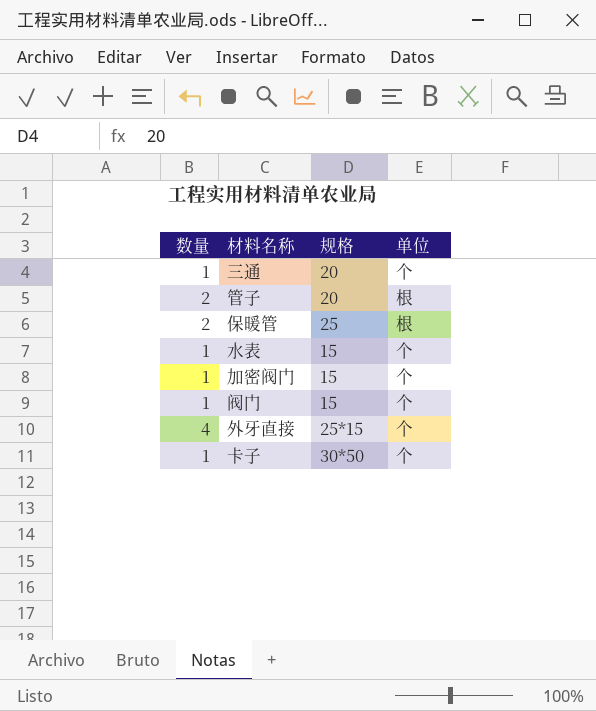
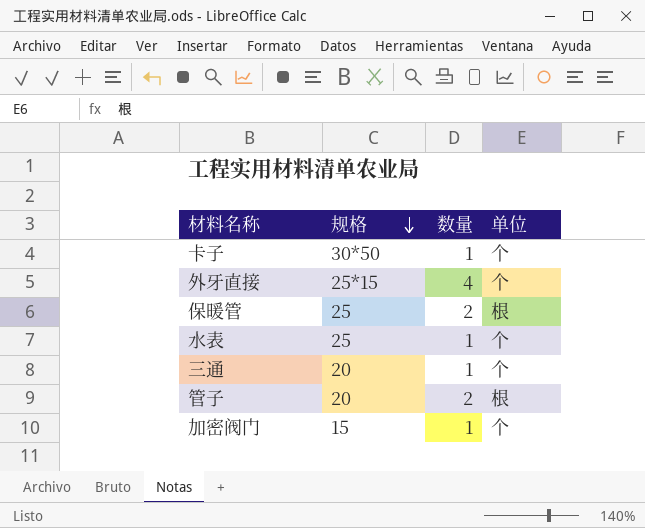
row order: none -> 规格 descending
column 数量 | position: 1 -> 3
row 阀门: 1 | 15 | 个 -> none
水表 | 规格: 15 -> 25

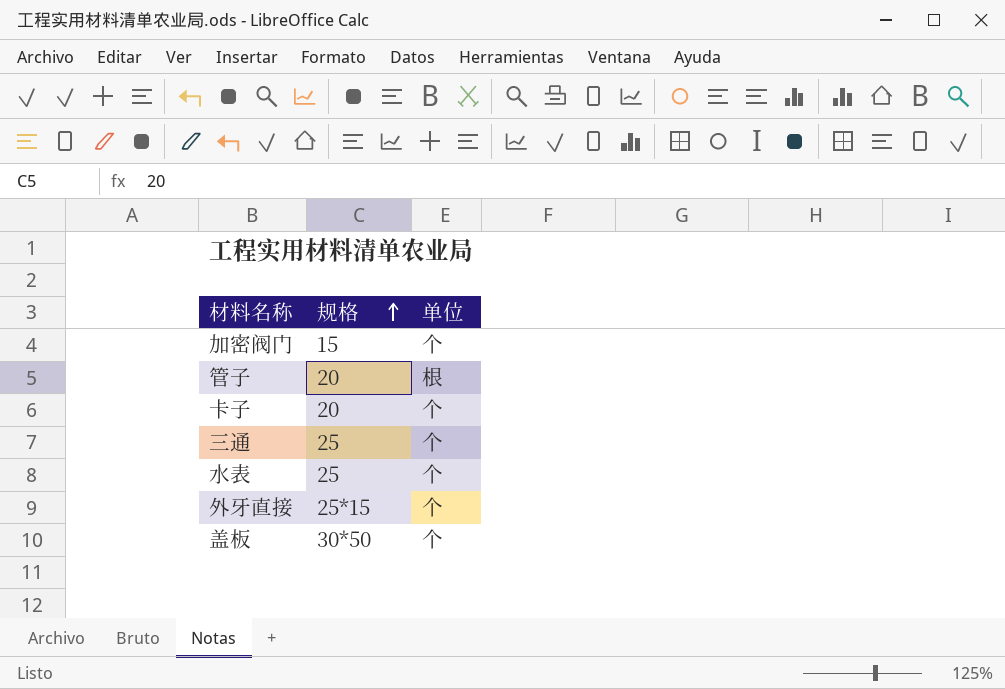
row order: 规格 descending -> 规格 ascending
column 数量 | position: 3 -> none
row 保暖管: 25 | 2 | 根 -> none
卡子 | 规格: 30*50 -> 20
三通 | 规格: 20 -> 25
row 盖板: none -> 30*50 | 个

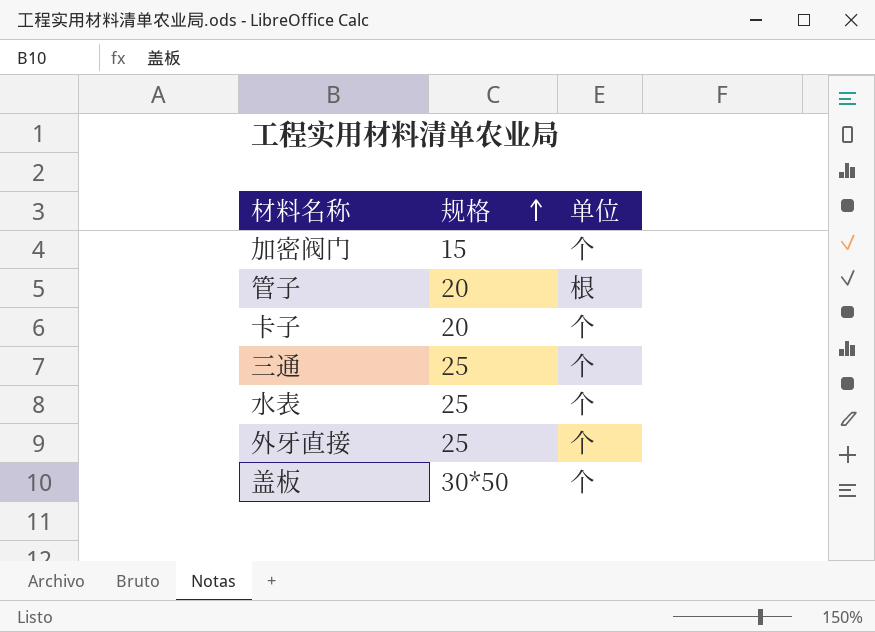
外牙直接 | 规格: 25*15 -> 25

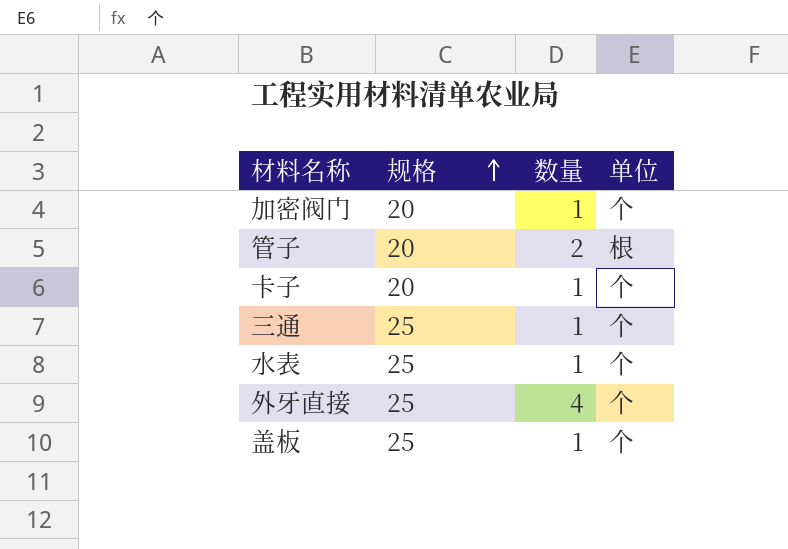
column 数量 | position: none -> 3
加密阀门 | 规格: 15 -> 20
盖板 | 规格: 30*50 -> 25

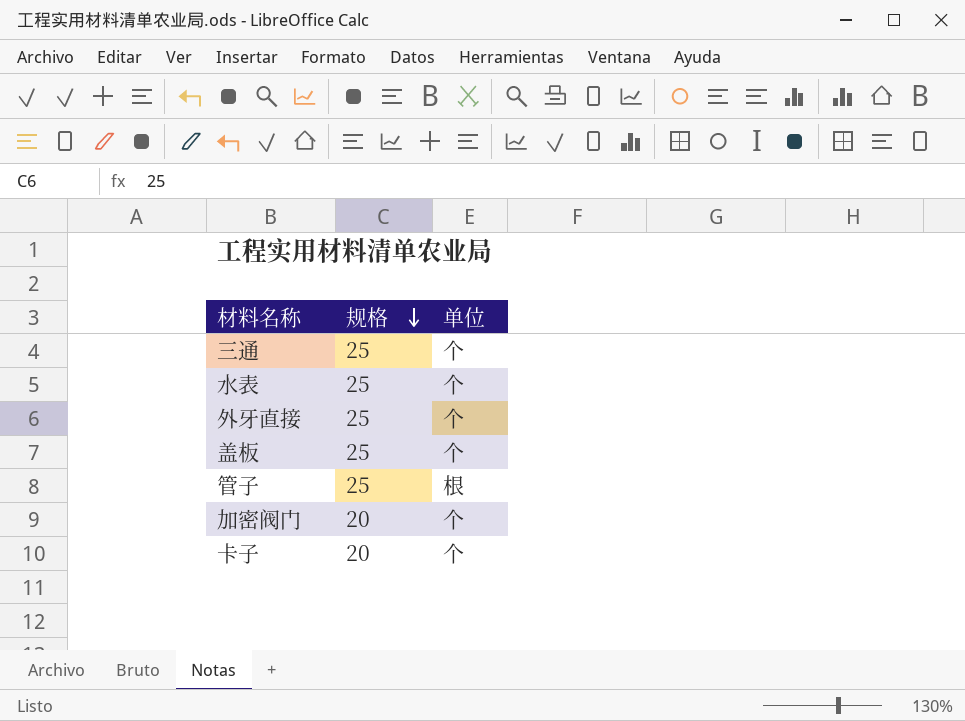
row order: 规格 ascending -> 规格 descending
column 数量 | position: 3 -> none
管子 | 规格: 20 -> 25

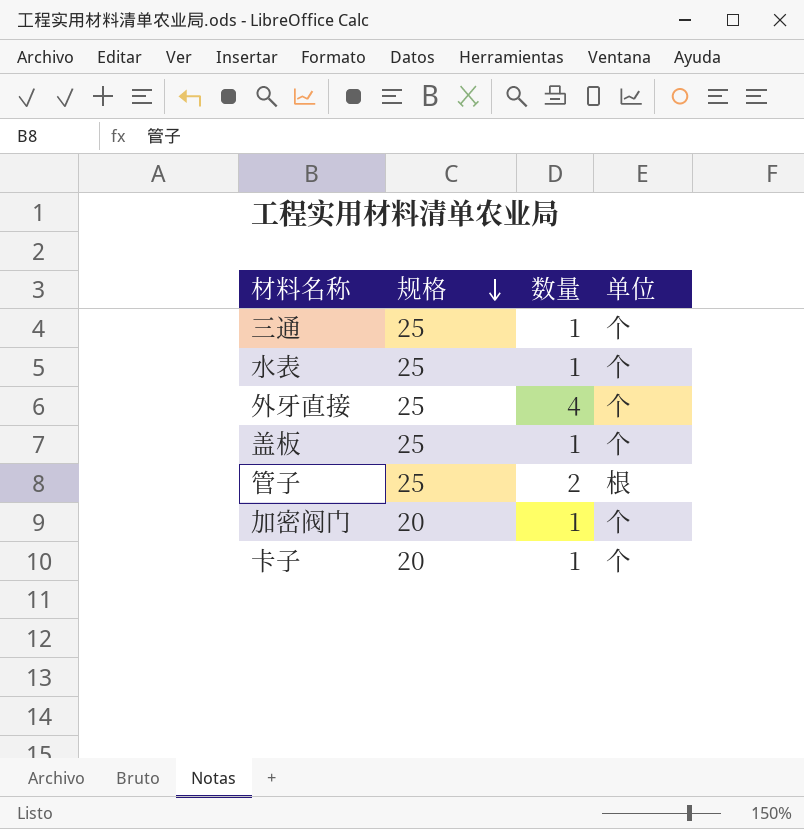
column 数量 | position: none -> 3

